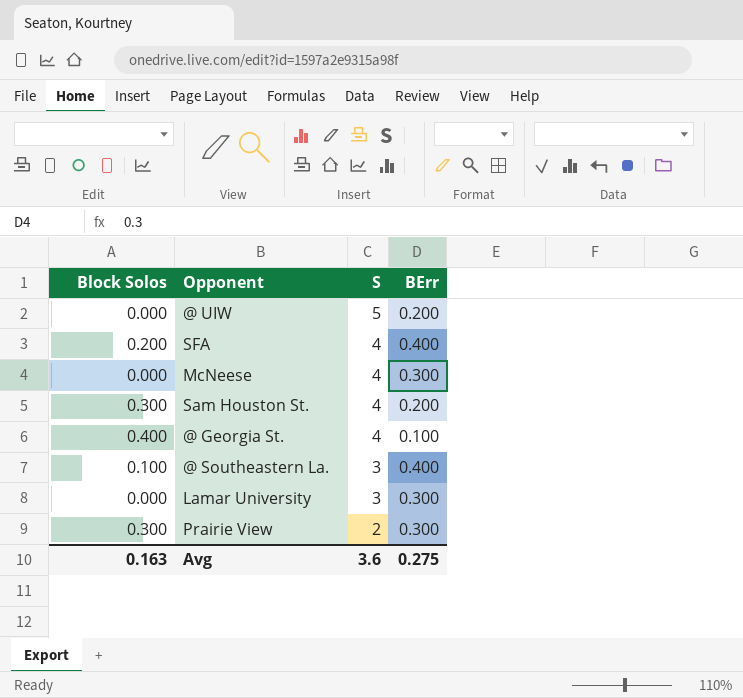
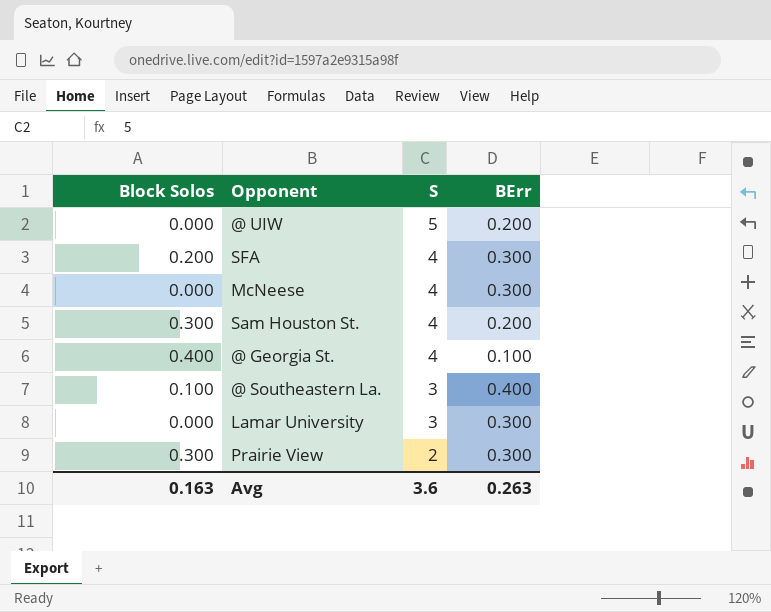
SFA | BErr: 0.400 -> 0.300
Avg | BErr: 0.275 -> 0.263

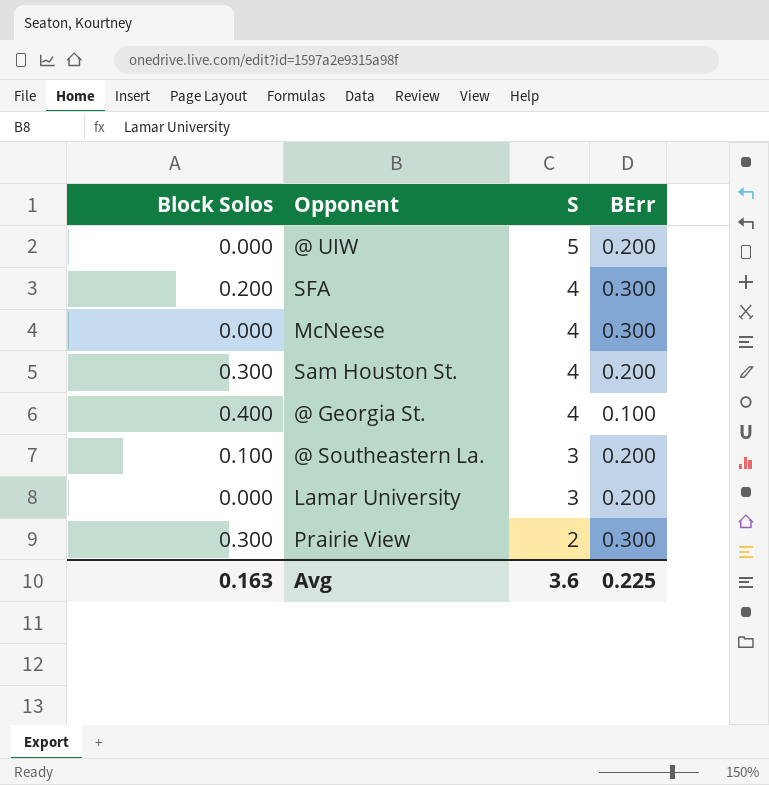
@ Southeastern La. | BErr: 0.400 -> 0.200
Lamar University | BErr: 0.300 -> 0.200
Avg | BErr: 0.263 -> 0.225

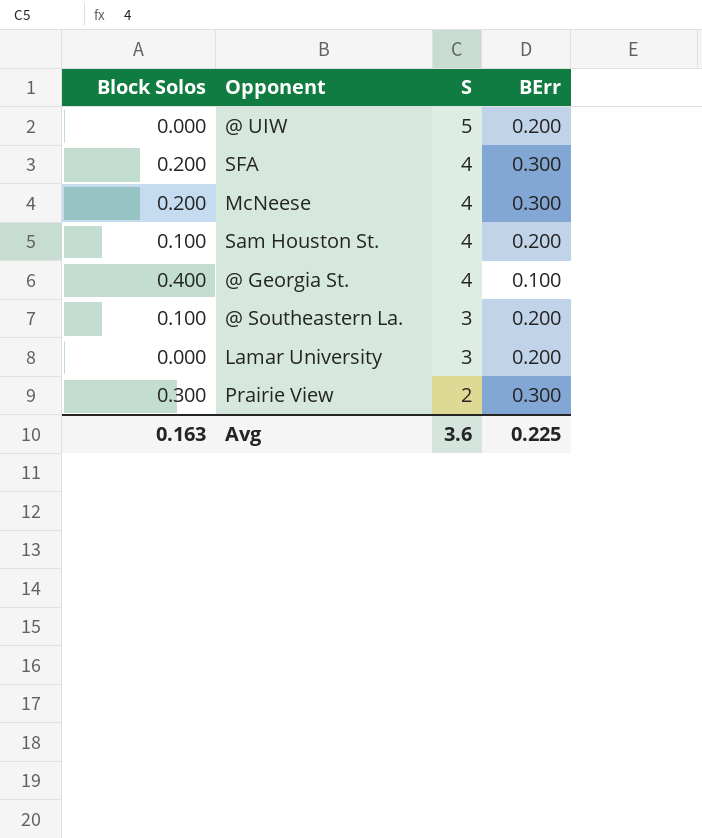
McNeese | Block Solos: 0.000 -> 0.200
Sam Houston St. | Block Solos: 0.300 -> 0.100

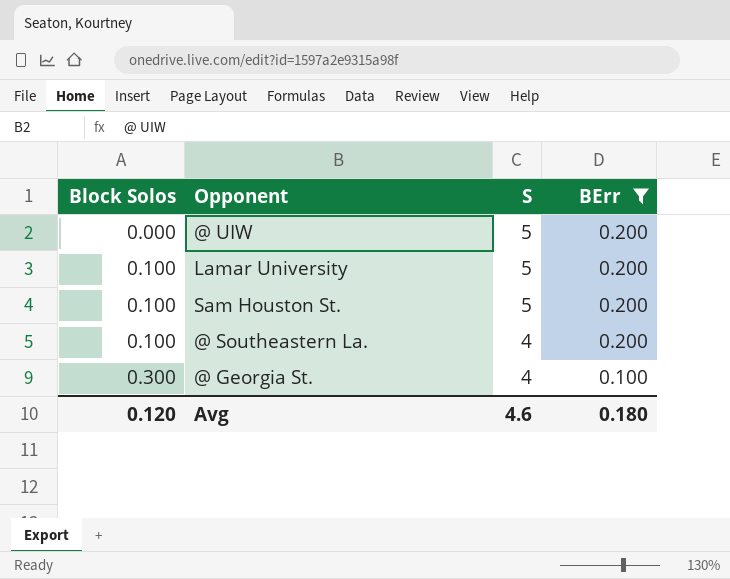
filter: none -> BErr != 0.300
row order: S descending -> Block Solos ascending
Lamar University | Block Solos: 0.000 -> 0.100
Lamar University | S: 3 -> 5
Sam Houston St. | S: 4 -> 5
@ Southeastern La. | S: 3 -> 4
@ Georgia St. | Block Solos: 0.400 -> 0.300
Avg | Block Solos: 0.163 -> 0.120
Avg | S: 3.6 -> 4.6
Avg | BErr: 0.225 -> 0.180

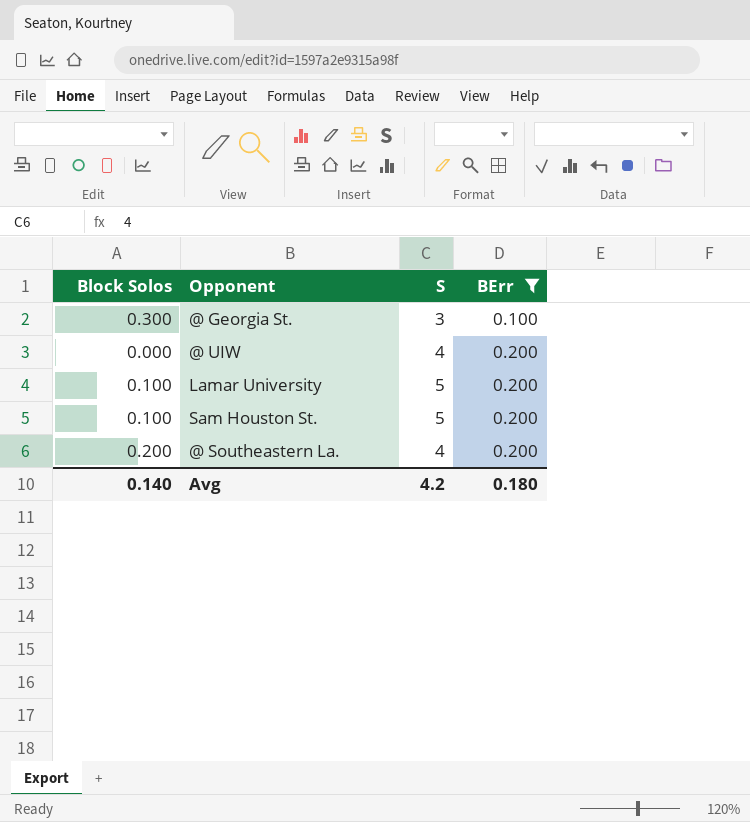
row order: Block Solos ascending -> BErr ascending
@ Georgia St. | S: 4 -> 3
@ UIW | S: 5 -> 4
@ Southeastern La. | Block Solos: 0.100 -> 0.200
Avg | Block Solos: 0.120 -> 0.140
Avg | S: 4.6 -> 4.2

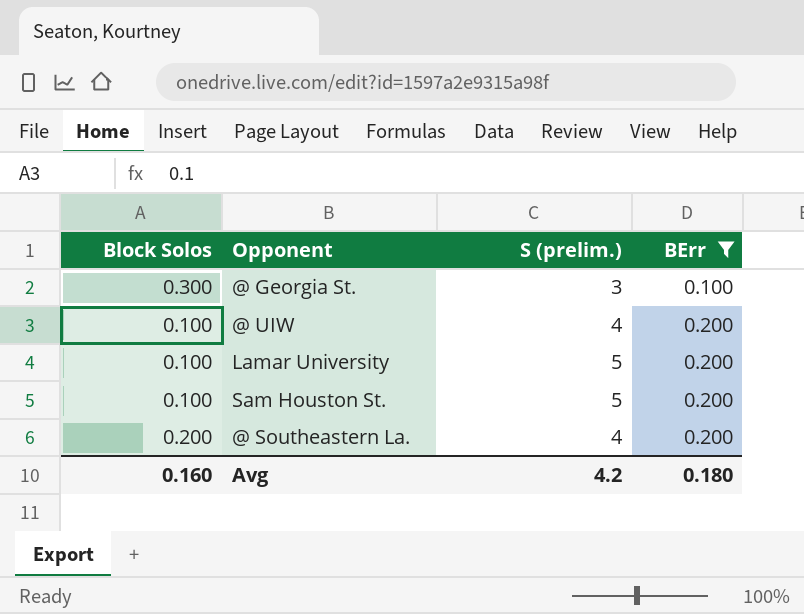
column name: S -> S (prelim.)
@ UIW | Block Solos: 0.000 -> 0.100
Avg | Block Solos: 0.140 -> 0.160

